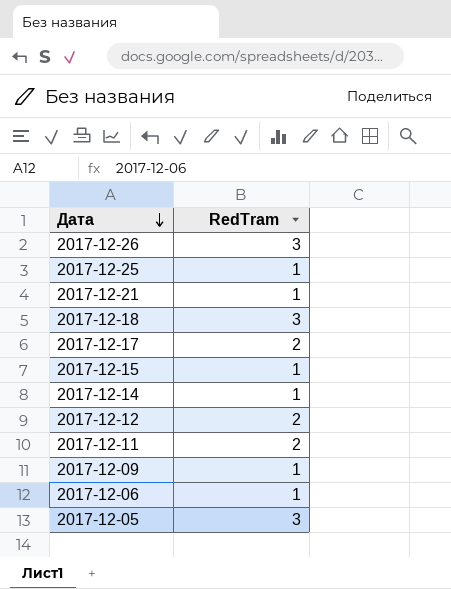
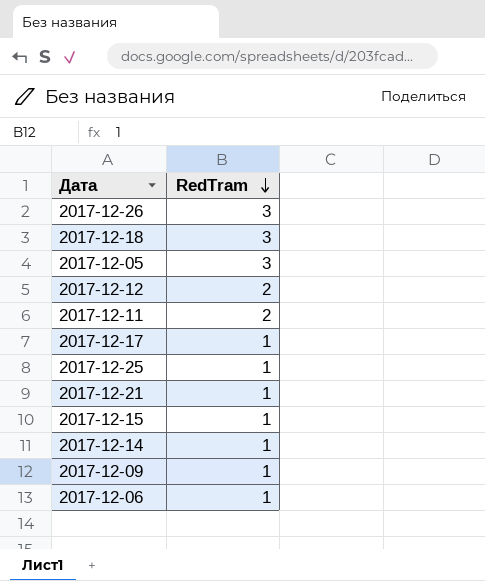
row order: Дата descending -> RedTram descending
2017-12-17 | RedTram: 2 -> 1

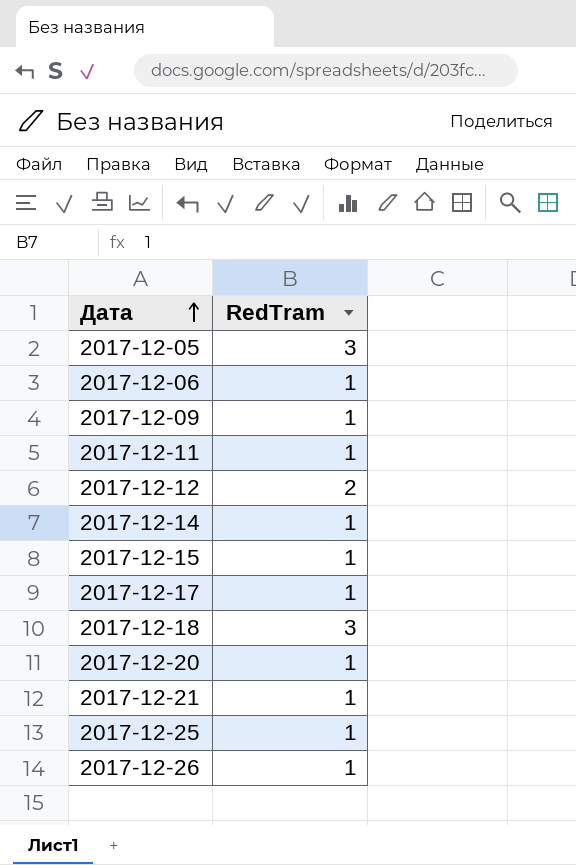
row order: RedTram descending -> Дата ascending
2017-12-11 | RedTram: 2 -> 1
row 2017-12-20: none -> 1
2017-12-26 | RedTram: 3 -> 1

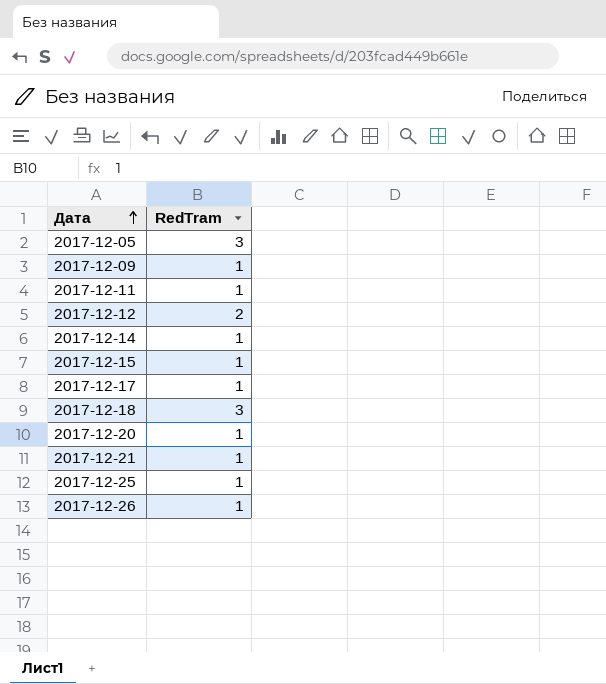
row 2017-12-06: 1 -> none

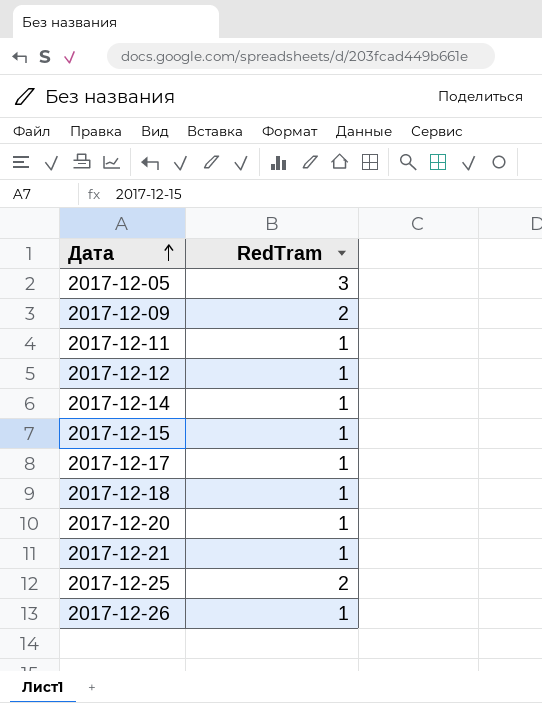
2017-12-09 | RedTram: 1 -> 2
2017-12-12 | RedTram: 2 -> 1
2017-12-18 | RedTram: 3 -> 1
2017-12-25 | RedTram: 1 -> 2

